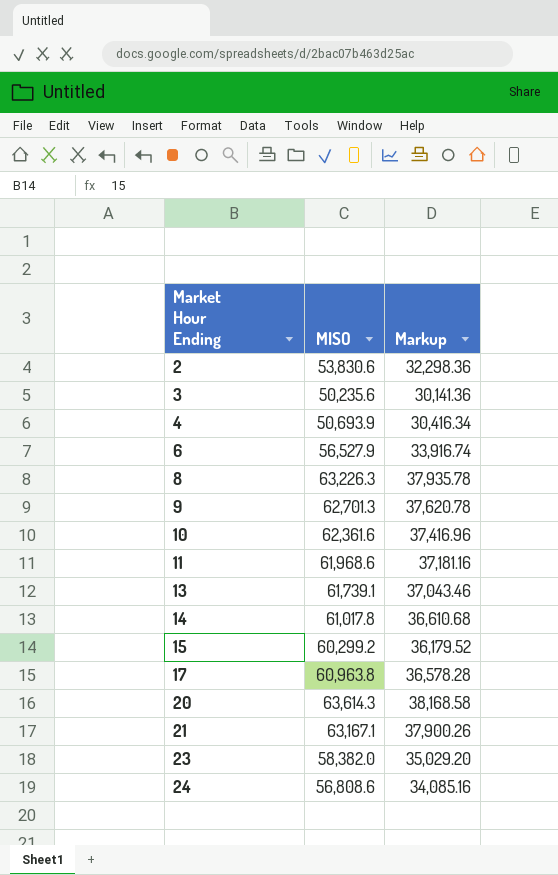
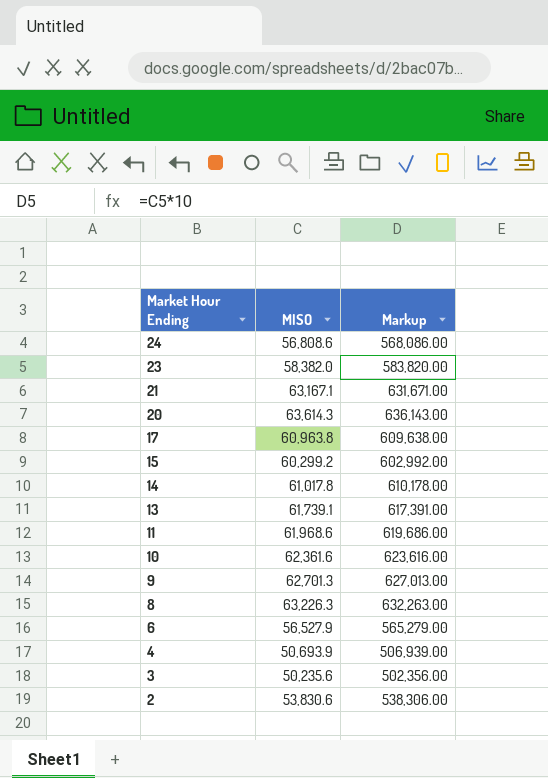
row order: Market Hour Ending ascending -> Market Hour Ending descending
column Markup | formula: [MISO] * 0.6 -> [MISO] * 10

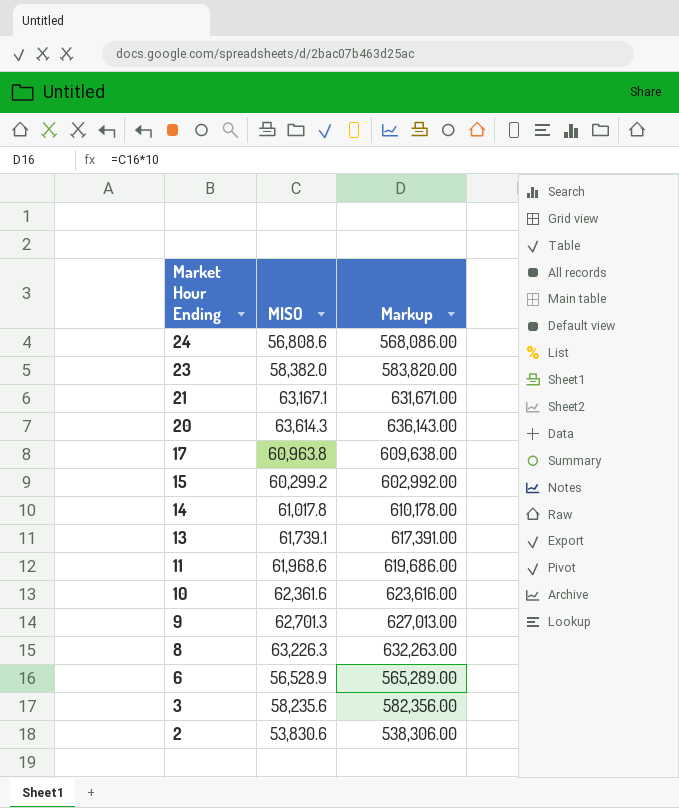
row 4: 50,693.9 | 506,939.00 -> none
6 | MISO: 56,527.9 -> 56,528.9
6 | Markup: 565,279.00 -> 565,289.00
3 | MISO: 50,235.6 -> 58,235.6
3 | Markup: 502,356.00 -> 582,356.00

